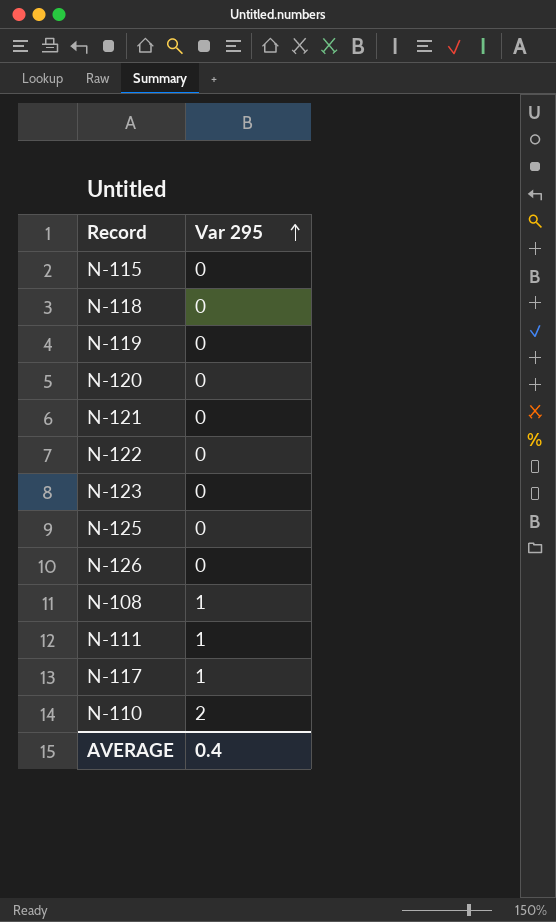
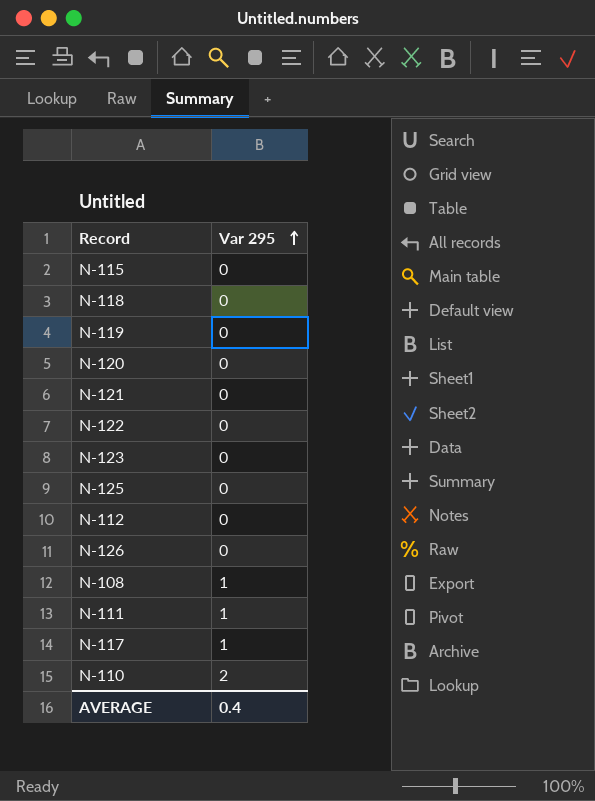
row N-112: none -> 0

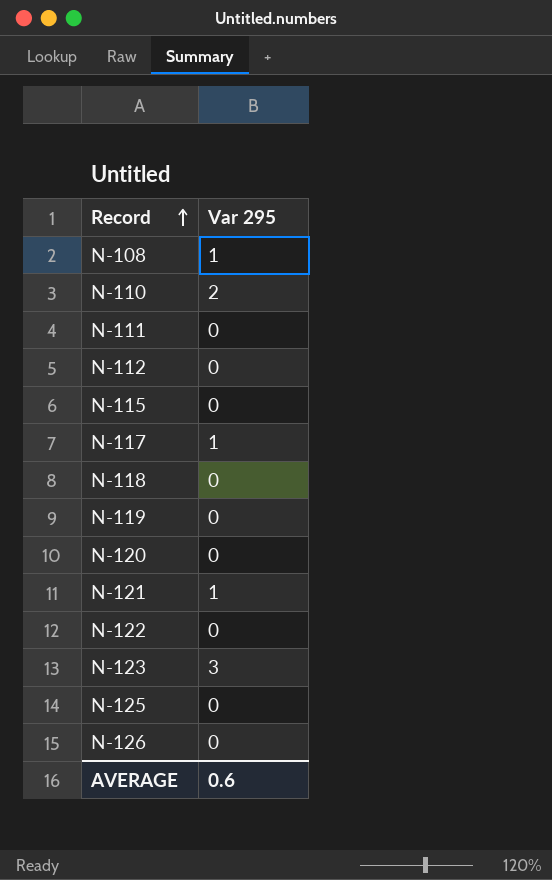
row order: Var 295 ascending -> Record ascending
N-111 | Var 295: 1 -> 0
N-121 | Var 295: 0 -> 1
N-123 | Var 295: 0 -> 3
AVERAGE | Var 295: 0.4 -> 0.6

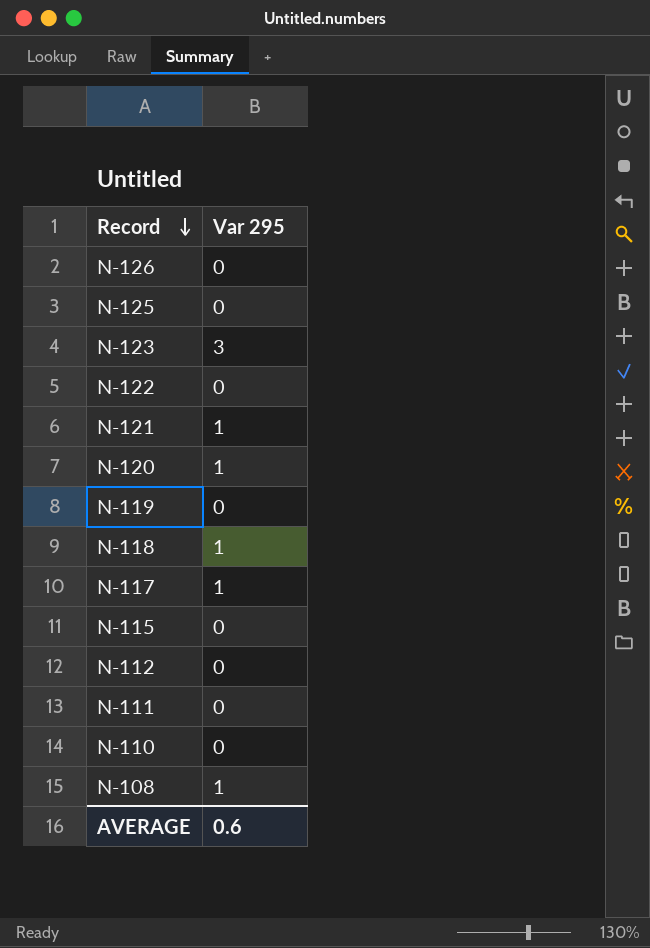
row order: Record ascending -> Record descending
N-120 | Var 295: 0 -> 1
N-118 | Var 295: 0 -> 1
N-110 | Var 295: 2 -> 0

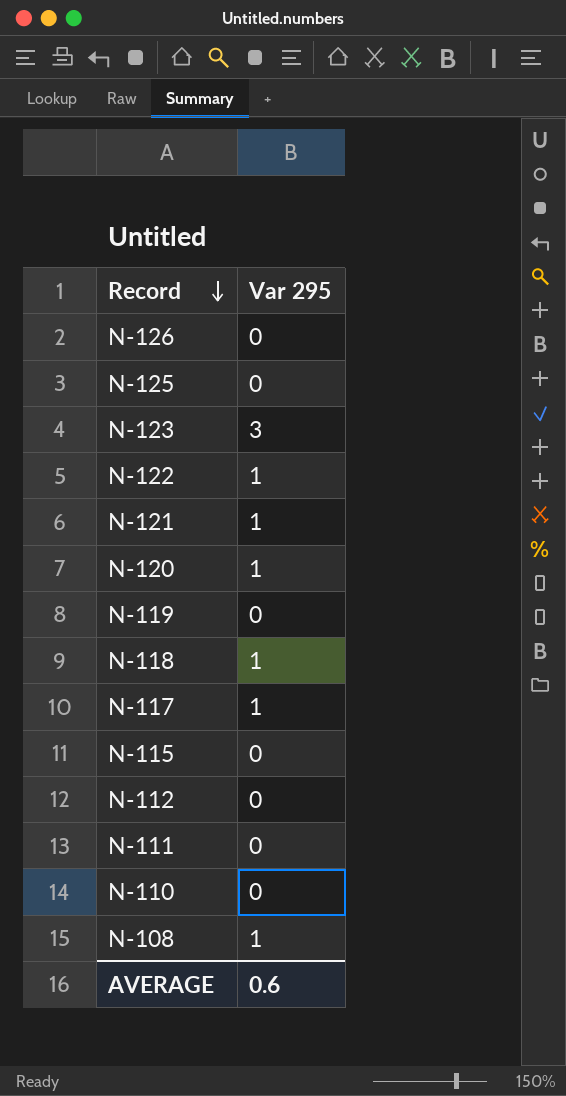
N-122 | Var 295: 0 -> 1

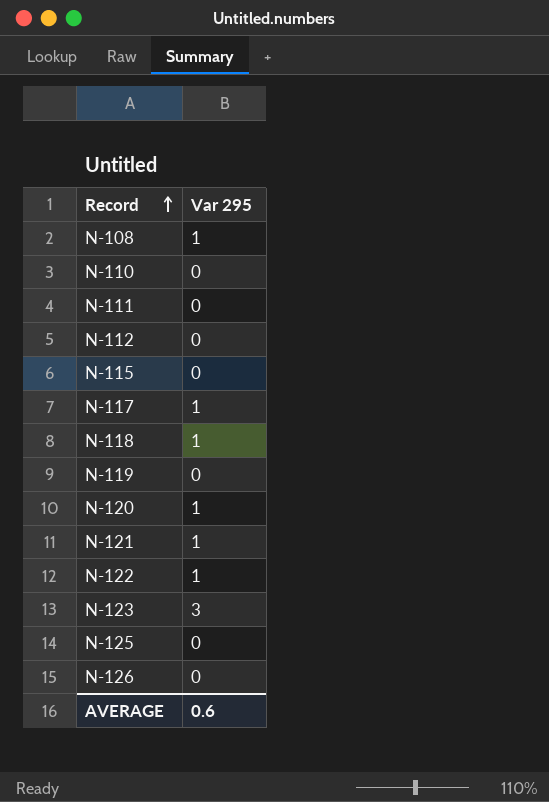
row order: Record descending -> Record ascending

